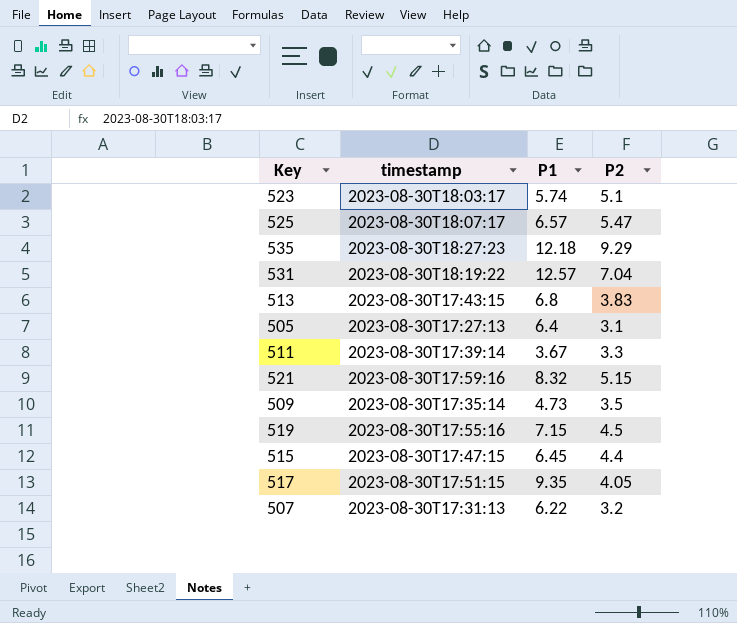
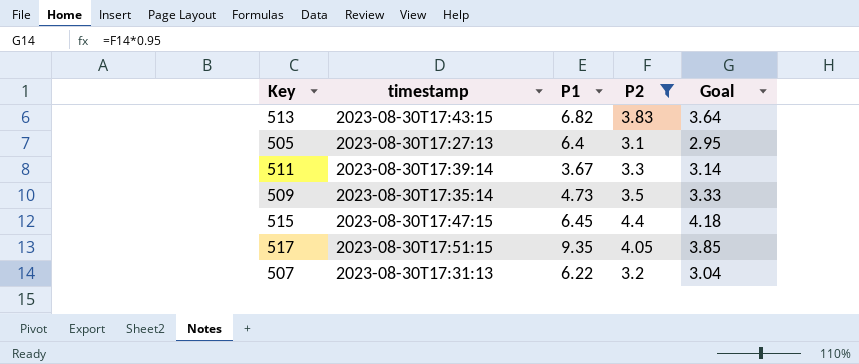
filter: none -> P2 <= 4.4
column Goal | formula: none -> [P2] * 0.95
513 | P1: 6.8 -> 6.82

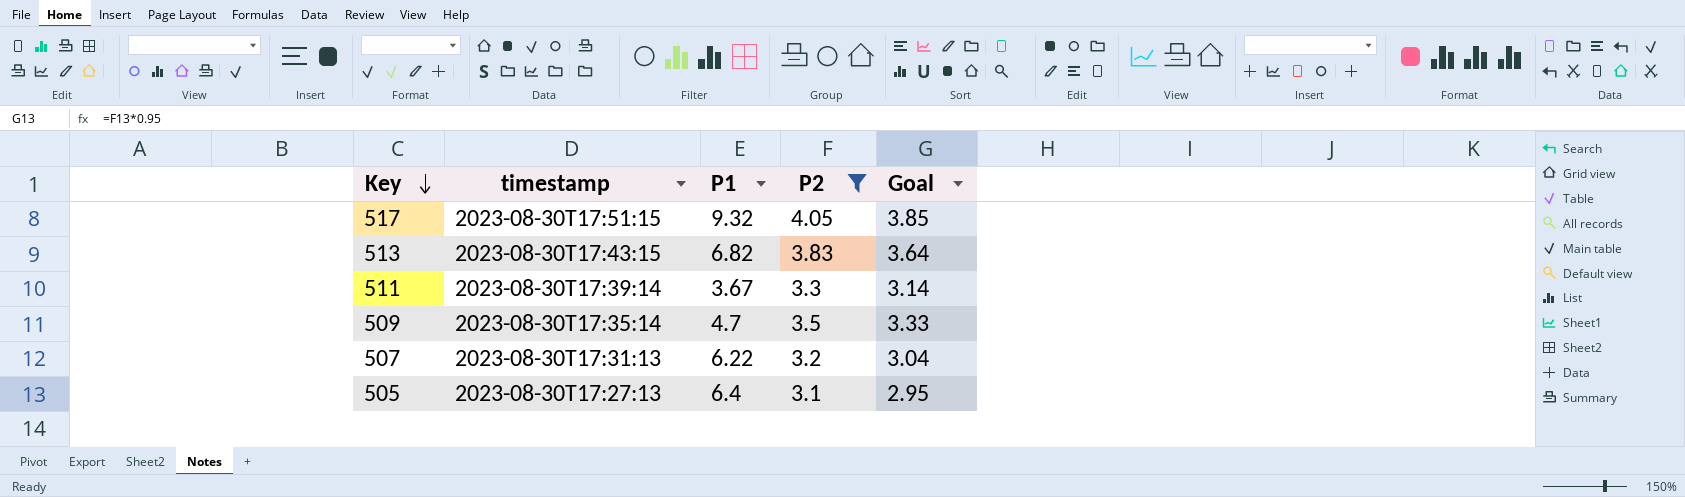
row order: none -> Key descending
row 515: 2023-08-30T17:47:15 | 6.45 | 4.4 | 4.18 -> none
517 | P1: 9.35 -> 9.32
509 | P1: 4.73 -> 4.7

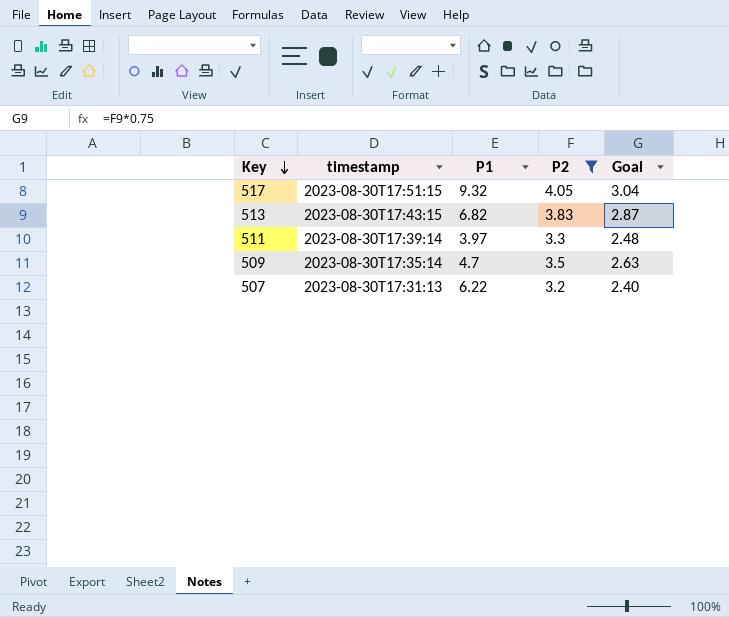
column Goal | formula: [P2] * 0.95 -> [P2] * 0.75
row 505: 2023-08-30T17:27:13 | 6.4 | 3.1 | 2.95 -> none
511 | P1: 3.67 -> 3.97

